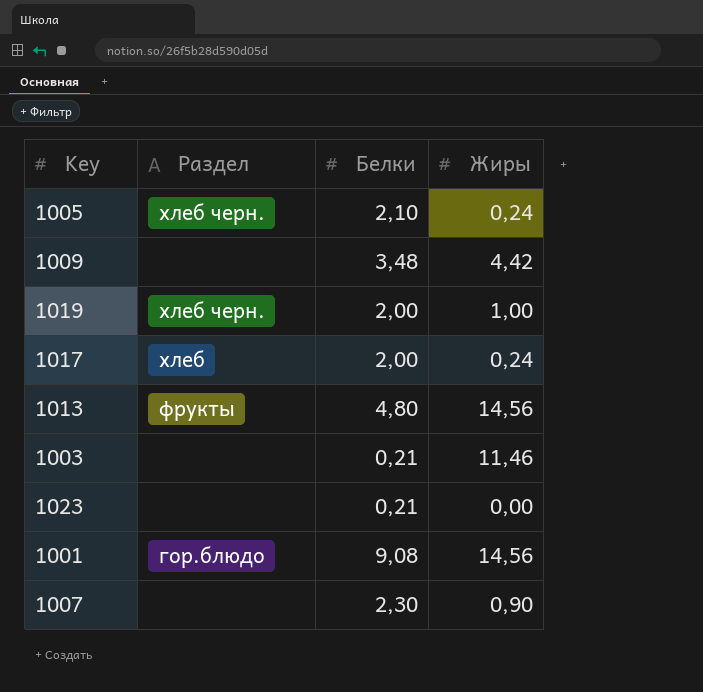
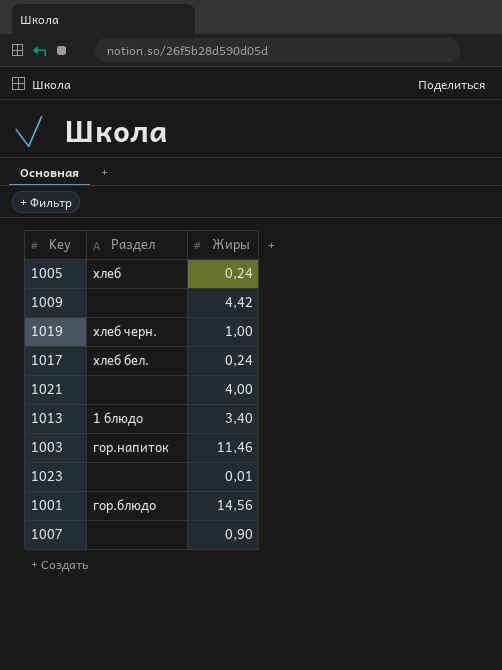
column Белки | position: 3 -> none
1005 | Раздел: хлеб черн. -> хлеб
1017 | Раздел: хлеб -> хлеб бел.
row 1021: none -> none | 4,00
1013 | Раздел: фрукты -> 1 блюдо
1013 | Жиры: 14,56 -> 3,40
1003 | Раздел: none -> гор.напиток
1023 | Жиры: 0,00 -> 0,01

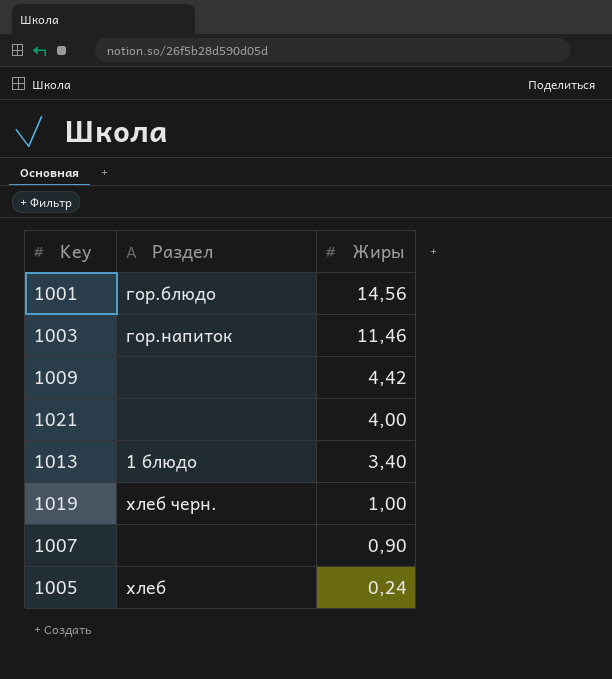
row order: none -> Жиры descending
row 1017: хлеб бел. | 0,24 -> none
row 1023: none | 0,01 -> none

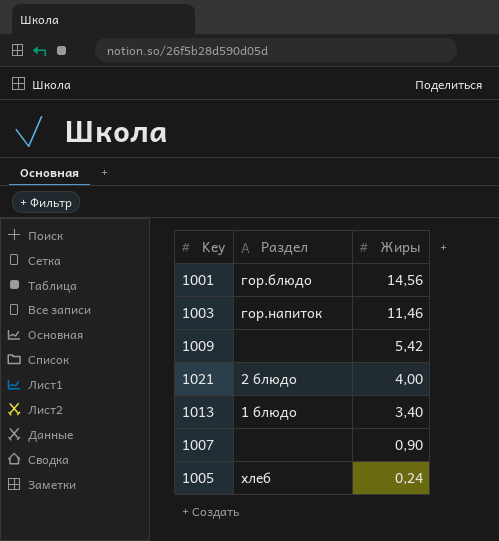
row 1019: хлеб черн. | 1,00 -> none
1009 | Жиры: 4,42 -> 5,42
1021 | Раздел: none -> 2 блюдо

